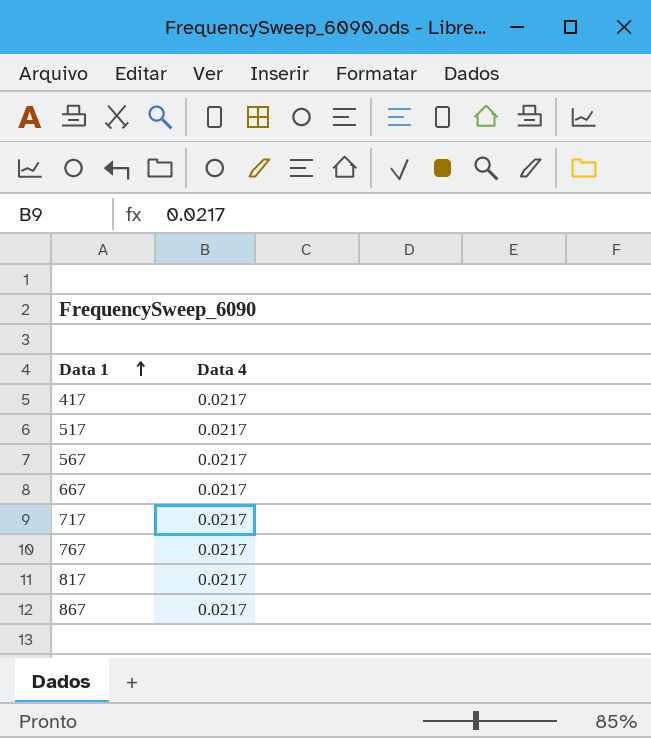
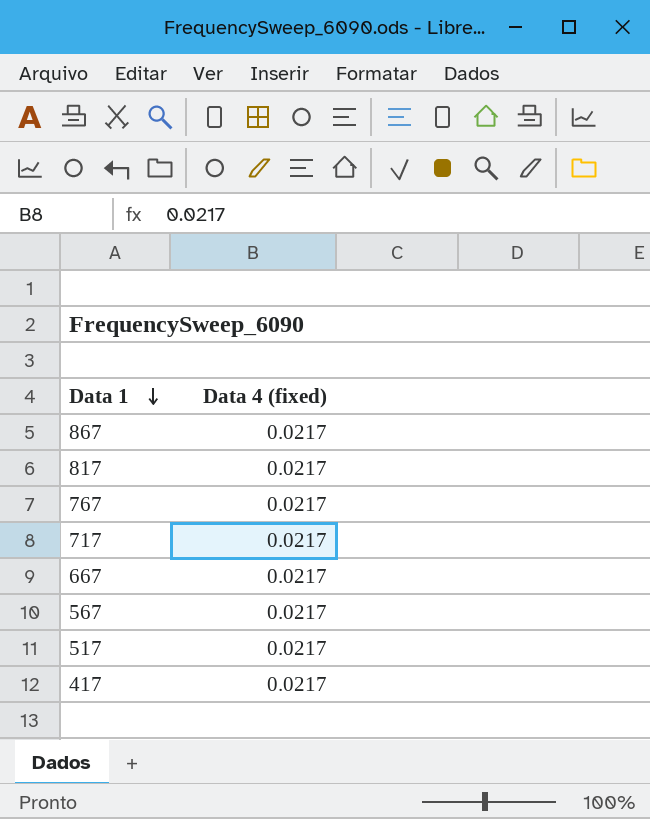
row order: Data 1 ascending -> Data 1 descending
column name: Data 4 -> Data 4 (fixed)

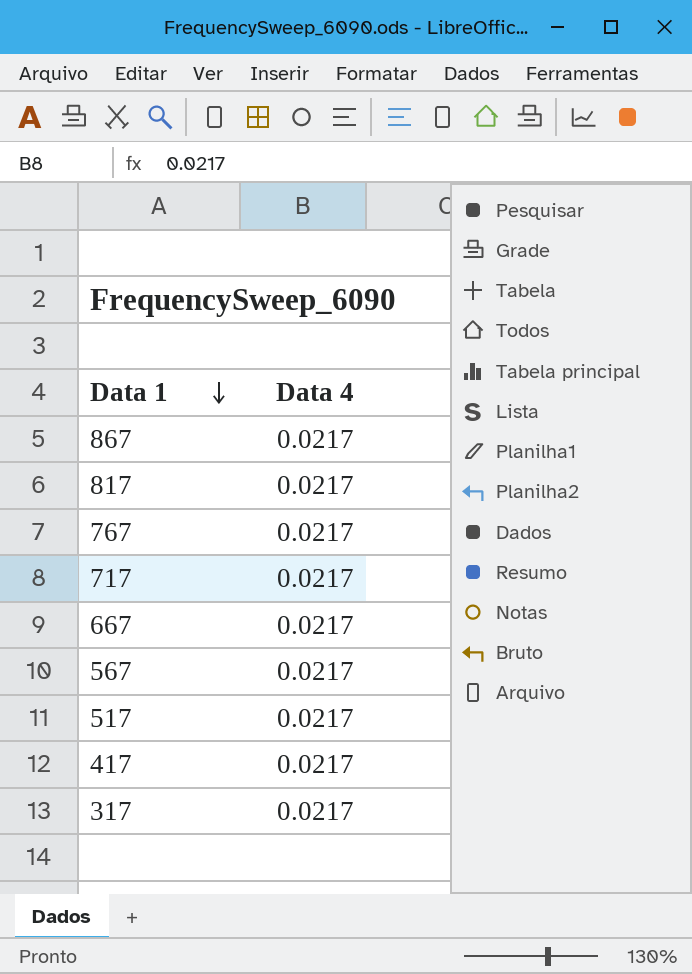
column name: Data 4 (fixed) -> Data 4
row 317: none -> 0.0217

